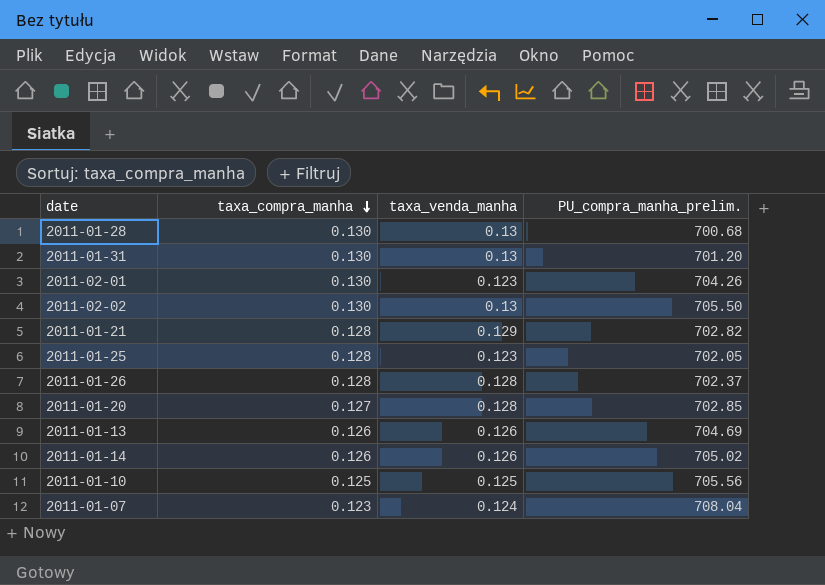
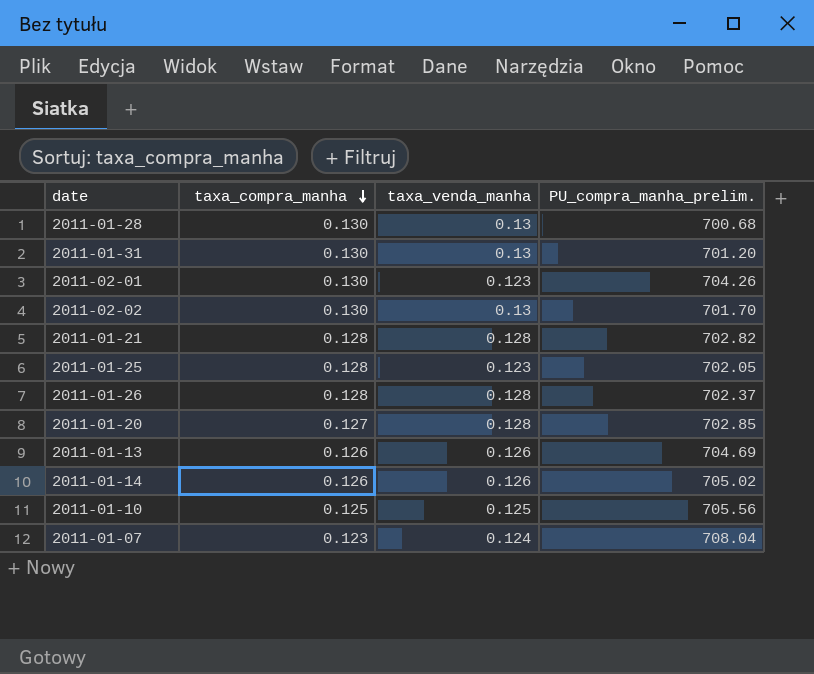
2011-02-02 | PU_compra_manha_prelim.: 705.50 -> 701.70
2011-01-21 | taxa_venda_manha: 0.129 -> 0.128

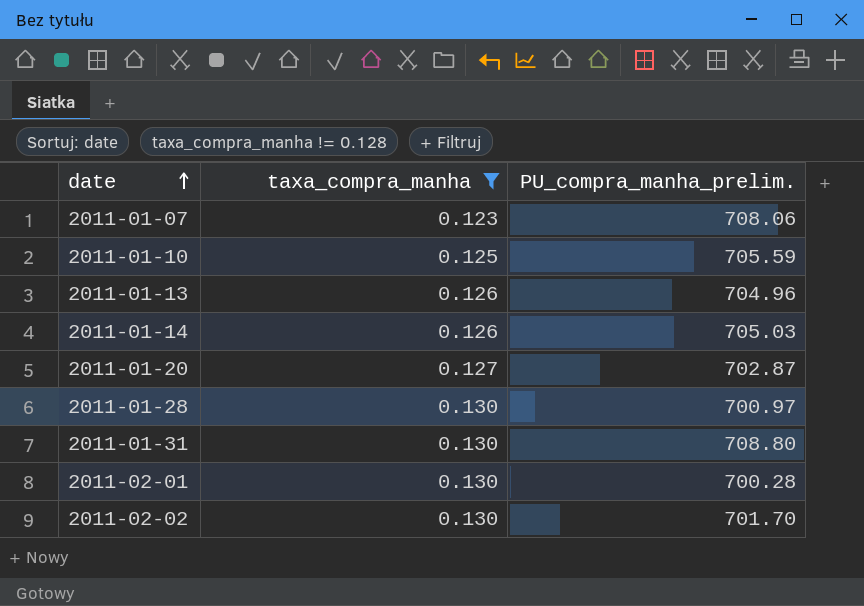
filter: none -> taxa_compra_manha != 0.128
row order: taxa_compra_manha descending -> date ascending
column taxa_venda_manha | position: 3 -> none
2011-01-07 | PU_compra_manha_prelim.: 708.04 -> 708.06
2011-01-10 | PU_compra_manha_prelim.: 705.56 -> 705.59
2011-01-13 | PU_compra_manha_prelim.: 704.69 -> 704.96
2011-01-14 | PU_compra_manha_prelim.: 705.02 -> 705.03
2011-01-20 | PU_compra_manha_prelim.: 702.85 -> 702.87
2011-01-28 | PU_compra_manha_prelim.: 700.68 -> 700.97
2011-01-31 | PU_compra_manha_prelim.: 701.20 -> 708.80
2011-02-01 | PU_compra_manha_prelim.: 704.26 -> 700.28

